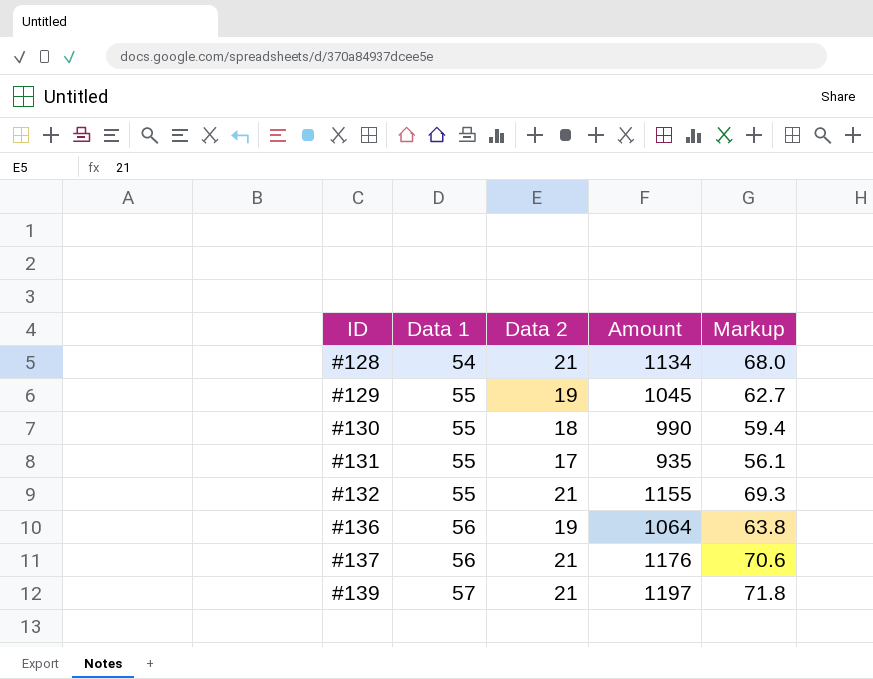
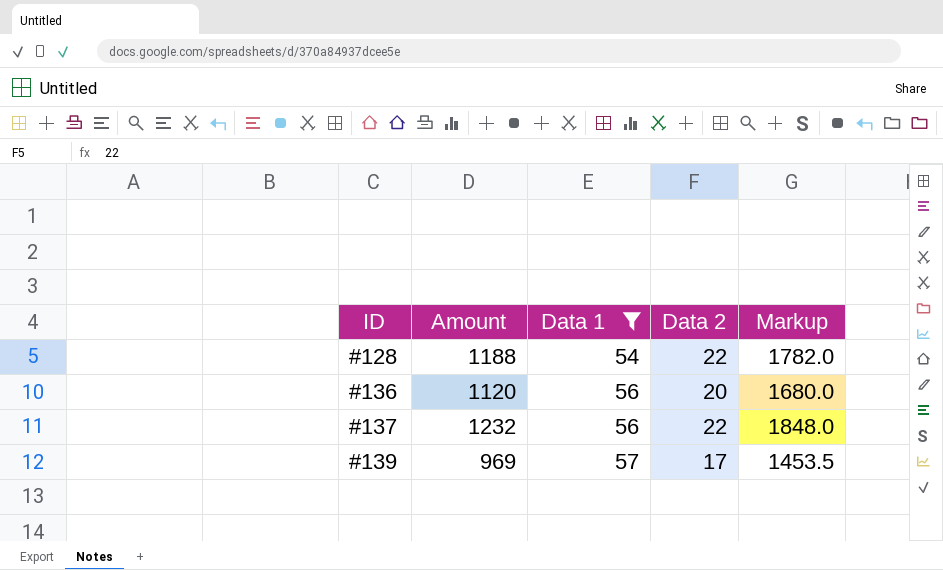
filter: none -> Data 1 != 55
column Amount | position: 4 -> 2
column Markup | formula: [Amount] * 0.06 -> [Amount] * 1.5
#128 | Amount: 1134 -> 1188
#128 | Data 2: 21 -> 22
#136 | Amount: 1064 -> 1120
#136 | Data 2: 19 -> 20
#137 | Amount: 1176 -> 1232
#137 | Data 2: 21 -> 22
#139 | Amount: 1197 -> 969
#139 | Data 2: 21 -> 17

